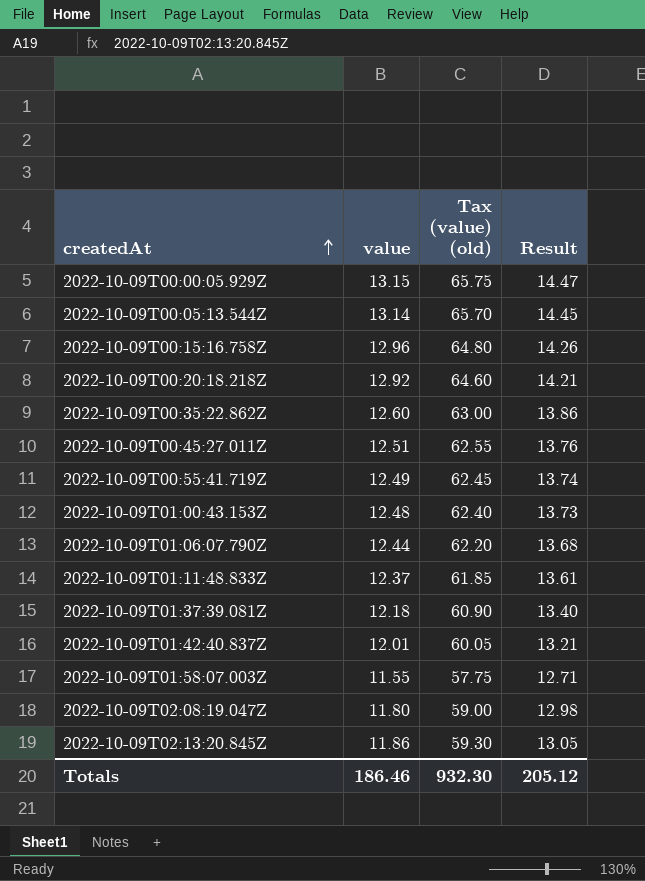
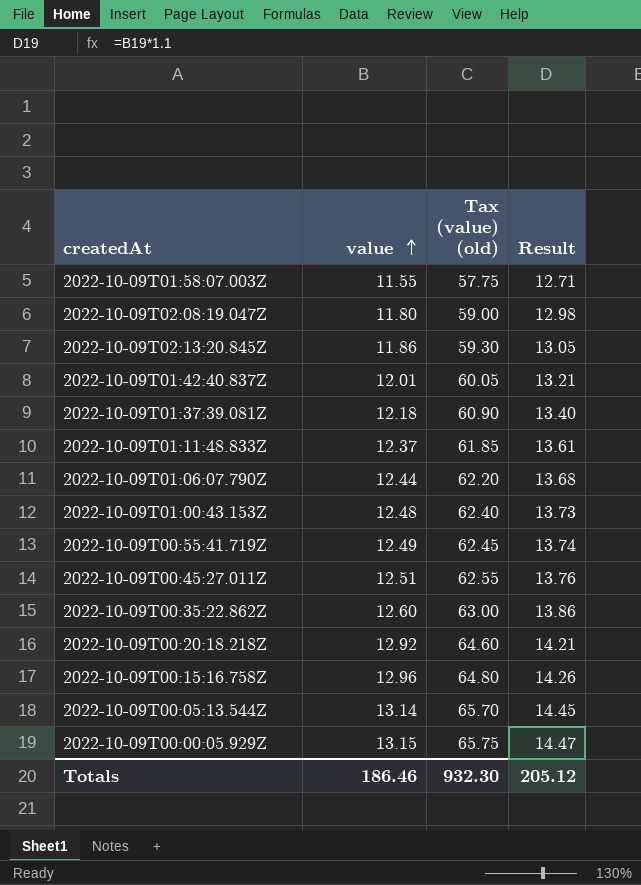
row order: createdAt ascending -> value ascending

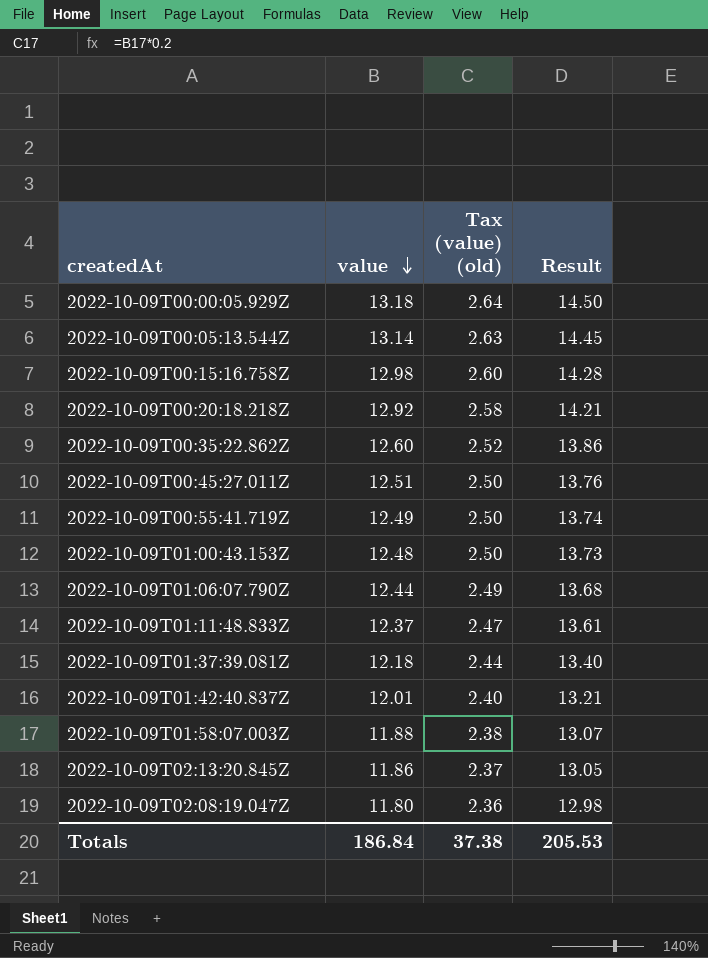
row order: value ascending -> value descending
column Tax (value) (old) | formula: [value] * 5 -> [value] * 0.2
2022-10-09T00:00:05.929Z | value: 13.15 -> 13.18
2022-10-09T00:00:05.929Z | Result: 14.47 -> 14.50
2022-10-09T00:15:16.758Z | value: 12.96 -> 12.98
2022-10-09T00:15:16.758Z | Result: 14.26 -> 14.28
2022-10-09T01:58:07.003Z | value: 11.55 -> 11.88
2022-10-09T01:58:07.003Z | Result: 12.71 -> 13.07
Totals | value: 186.46 -> 186.84
Totals | Tax (value) (old): 932.30 -> 37.38
Totals | Result: 205.12 -> 205.53

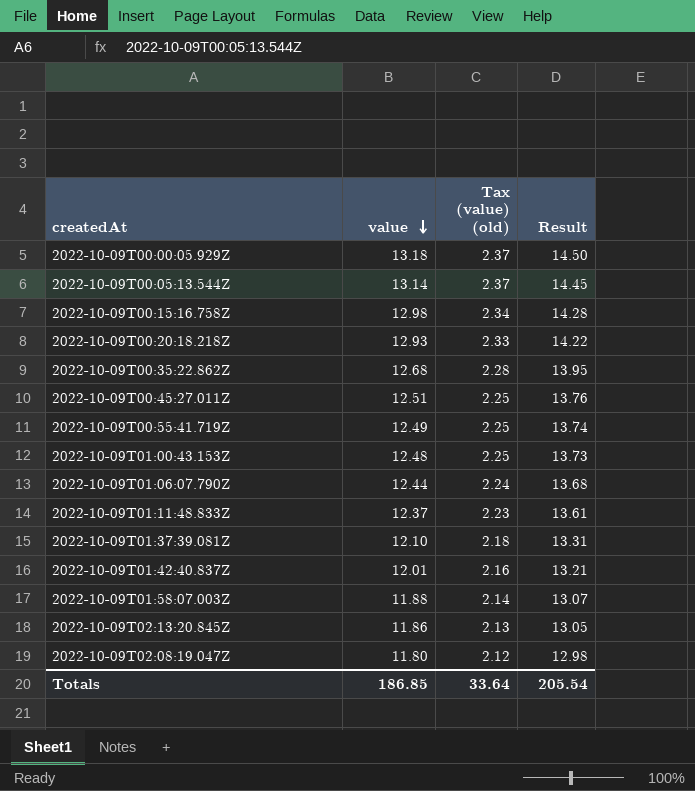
column Tax (value) (old) | formula: [value] * 0.2 -> [value] * 0.18
2022-10-09T00:20:18.218Z | value: 12.92 -> 12.93
2022-10-09T00:20:18.218Z | Result: 14.21 -> 14.22
2022-10-09T00:35:22.862Z | value: 12.60 -> 12.68
2022-10-09T00:35:22.862Z | Result: 13.86 -> 13.95
2022-10-09T01:37:39.081Z | value: 12.18 -> 12.10
2022-10-09T01:37:39.081Z | Result: 13.40 -> 13.31
Totals | value: 186.84 -> 186.85
Totals | Tax (value) (old): 37.38 -> 33.64
Totals | Result: 205.53 -> 205.54

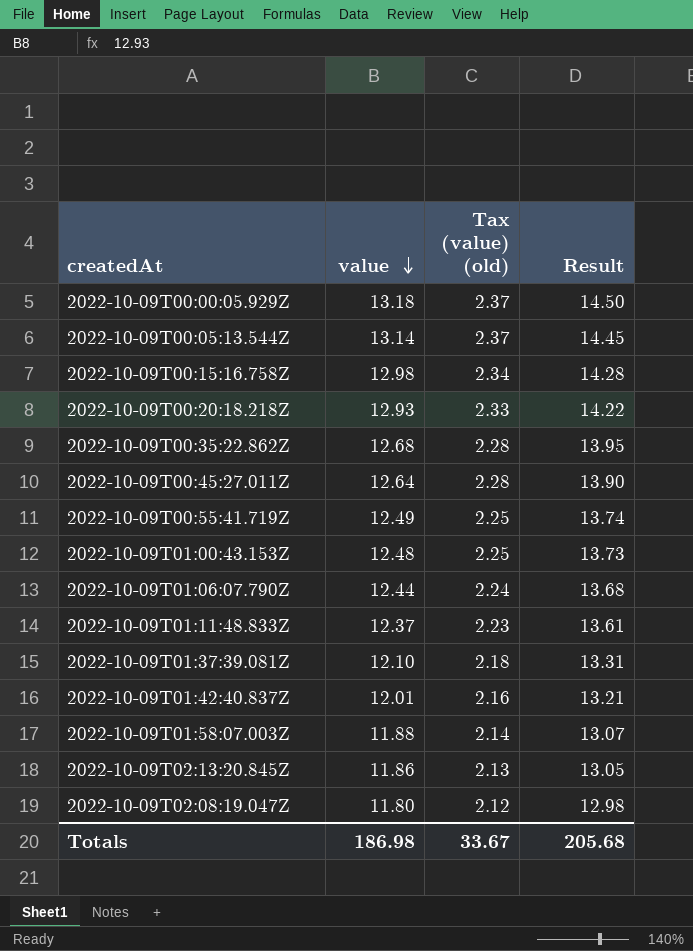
2022-10-09T00:45:27.011Z | value: 12.51 -> 12.64
2022-10-09T00:45:27.011Z | Tax (value) (old): 2.25 -> 2.28
2022-10-09T00:45:27.011Z | Result: 13.76 -> 13.90
Totals | value: 186.85 -> 186.98
Totals | Tax (value) (old): 33.64 -> 33.67
Totals | Result: 205.54 -> 205.68

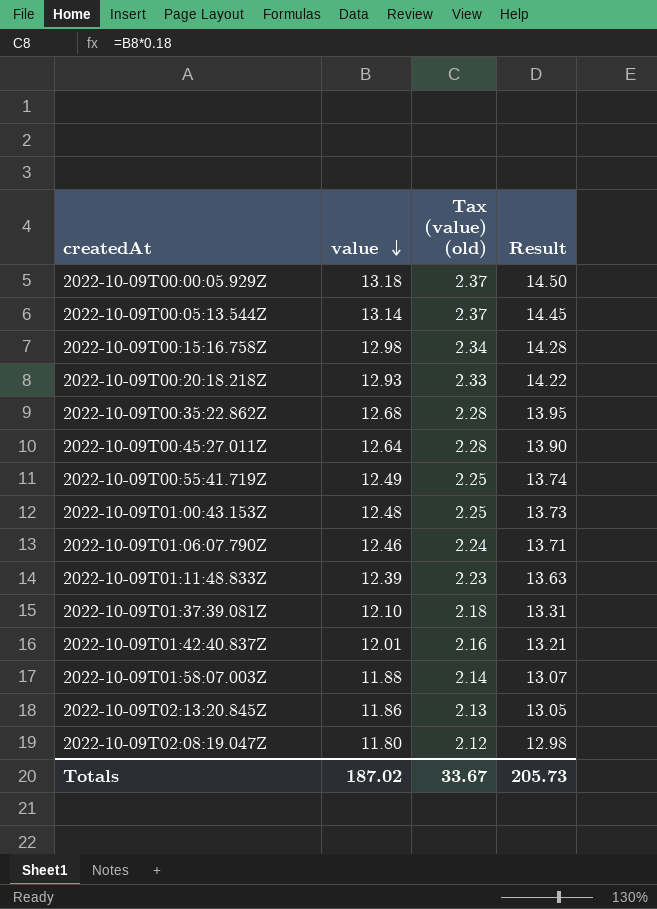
2022-10-09T01:06:07.790Z | value: 12.44 -> 12.46
2022-10-09T01:06:07.790Z | Result: 13.68 -> 13.71
2022-10-09T01:11:48.833Z | value: 12.37 -> 12.39
2022-10-09T01:11:48.833Z | Result: 13.61 -> 13.63
Totals | value: 186.98 -> 187.02
Totals | Result: 205.68 -> 205.73

